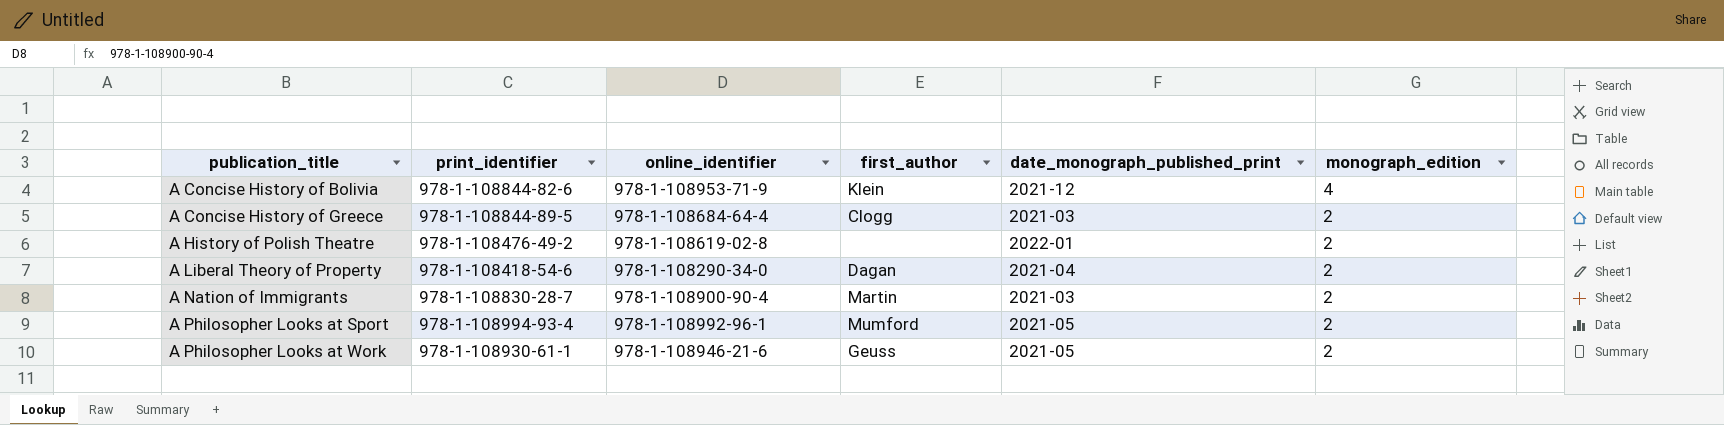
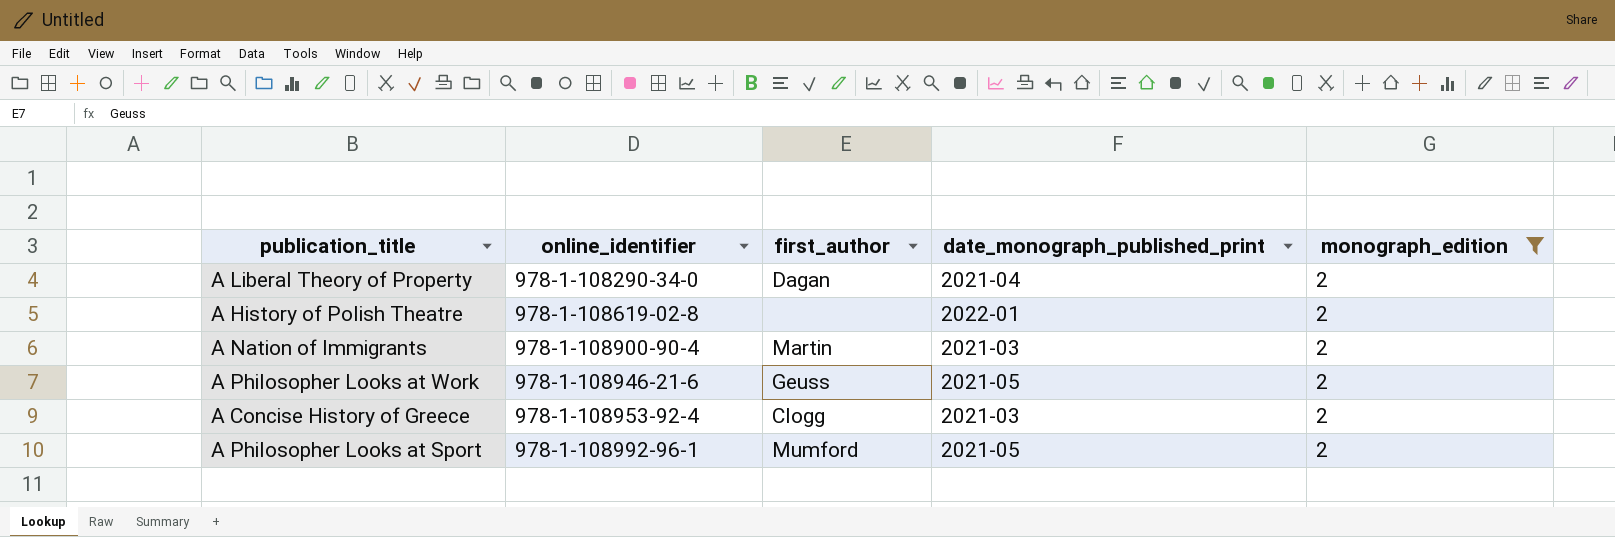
filter: none -> monograph_edition = 2
row order: publication_title ascending -> online_identifier ascending
column print_identifier | position: 2 -> none
A Concise History of Greece | online_identifier: 978-1-108684-64-4 -> 978-1-108953-92-4

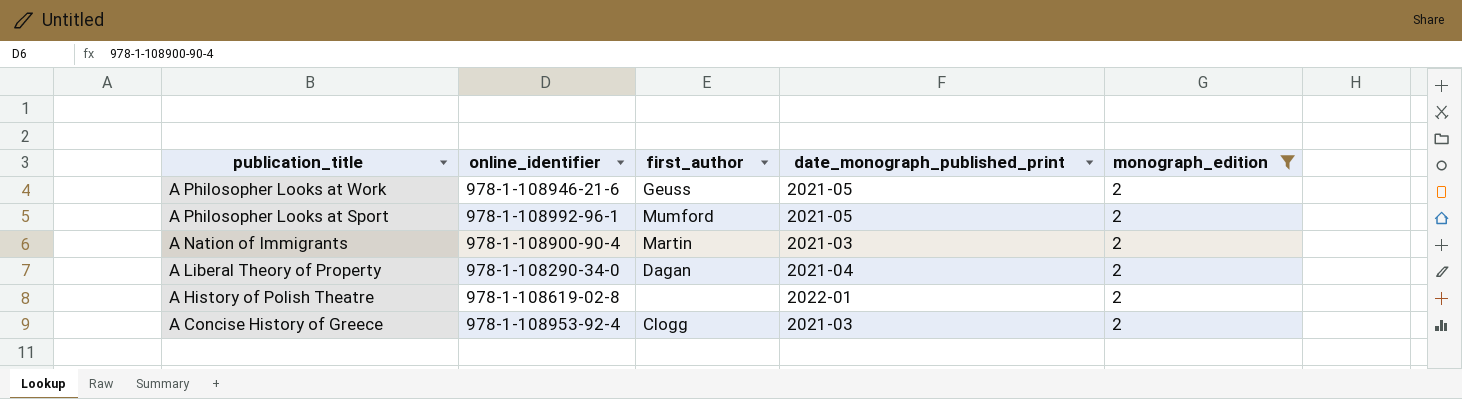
row order: online_identifier ascending -> publication_title descending

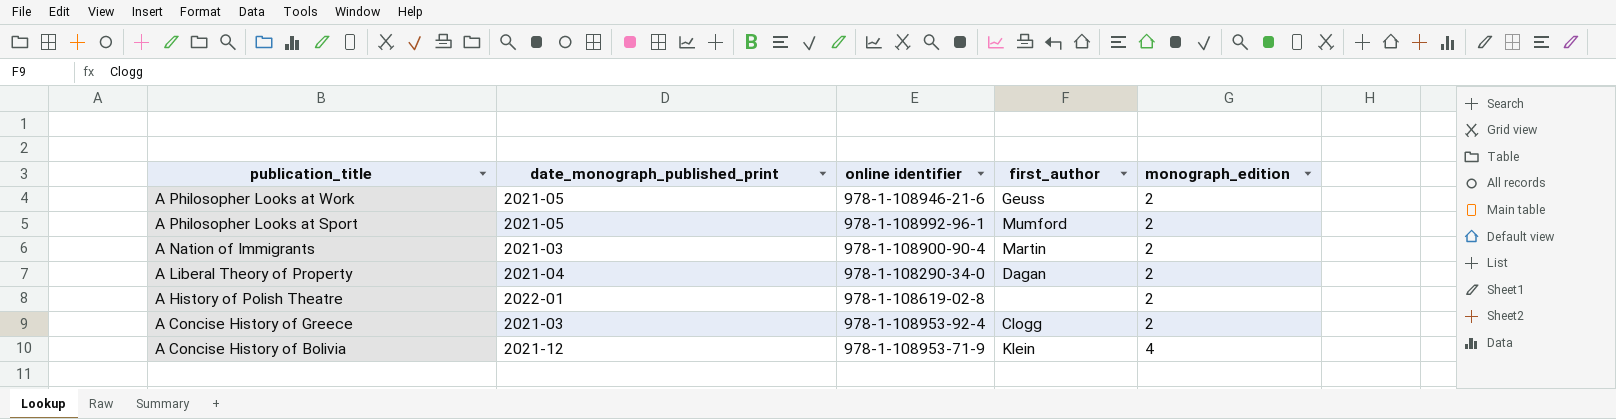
filter: monograph_edition = 2 -> none
column date_monograph_published_print | position: 4 -> 2
column name: online_identifier -> online identifier

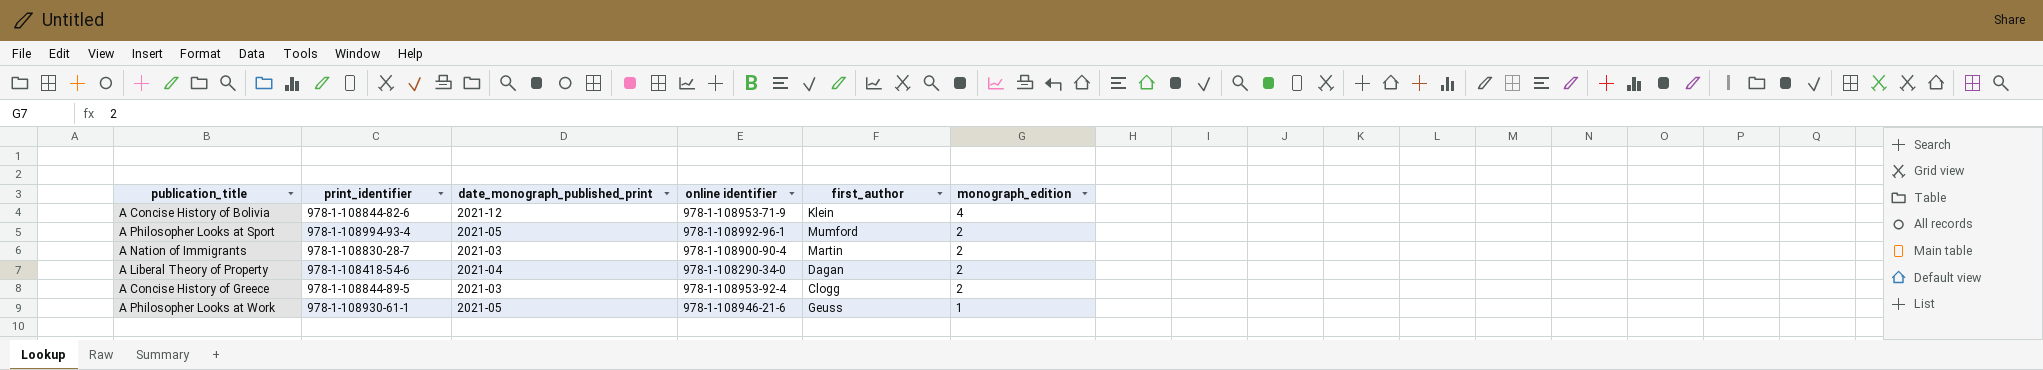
row order: publication_title descending -> monograph_edition descending
column print_identifier | position: none -> 2
row A History of Polish Theatre: 2022-01 | 978-1-108619-02-8 | none | 2 -> none
A Philosopher Looks at Work | monograph_edition: 2 -> 1

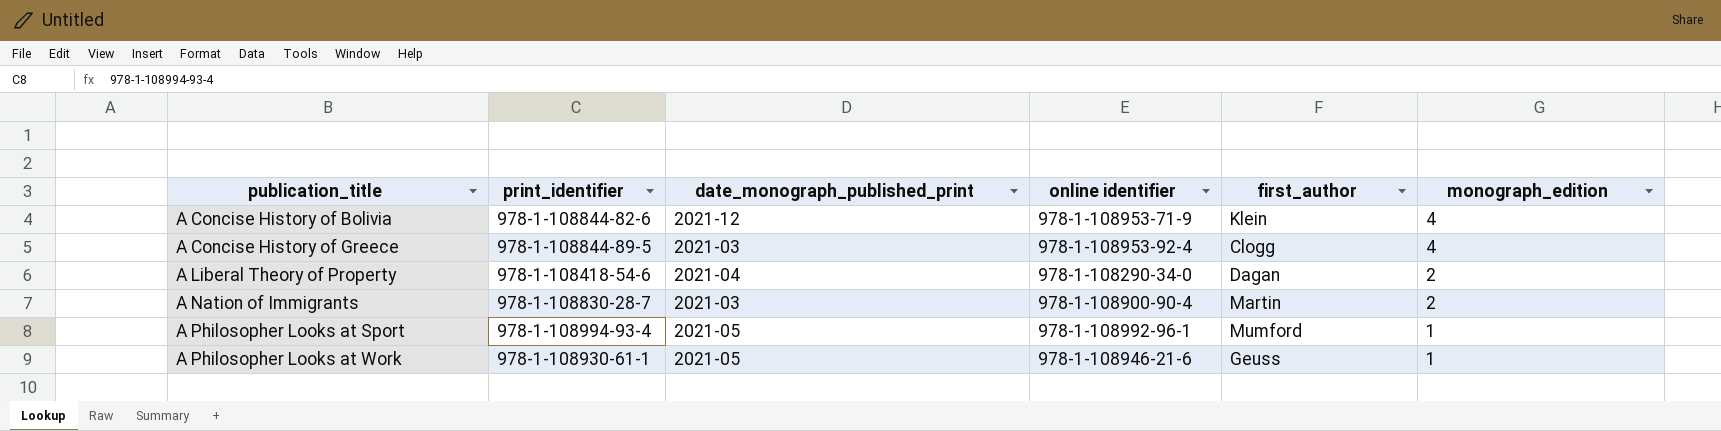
row order: monograph_edition descending -> publication_title ascending
A Concise History of Greece | monograph_edition: 2 -> 4
A Philosopher Looks at Sport | monograph_edition: 2 -> 1

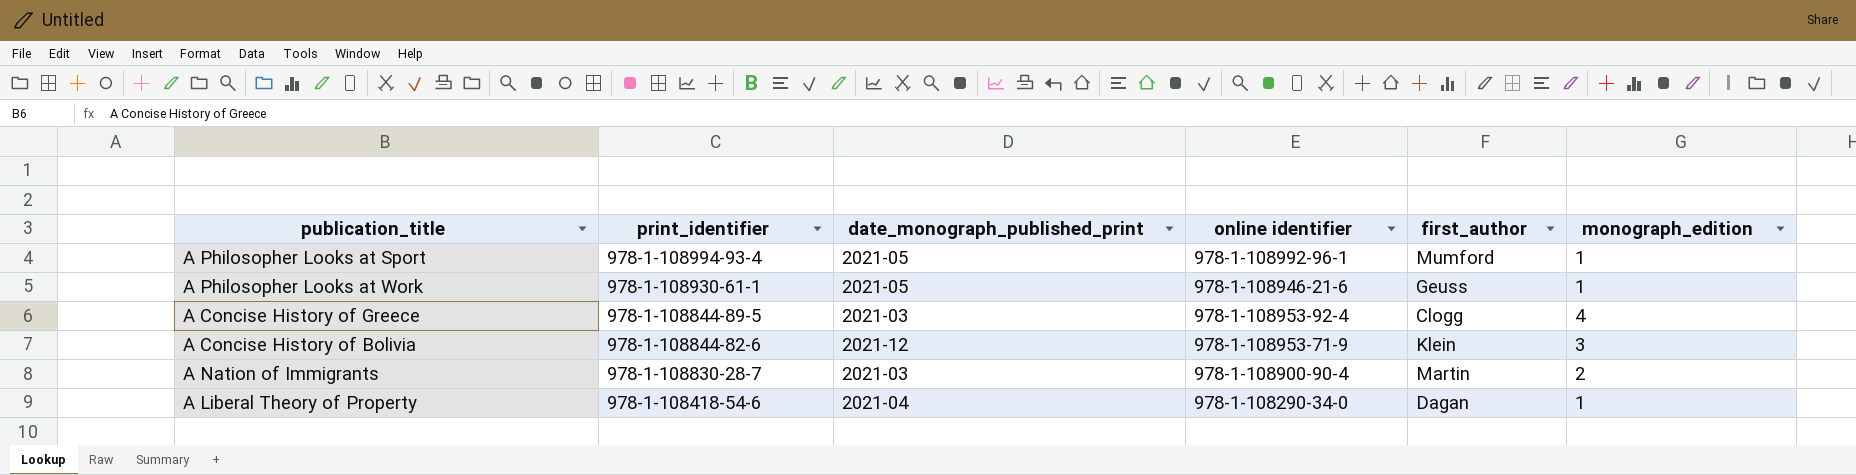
row order: publication_title ascending -> print_identifier descending
A Concise History of Bolivia | monograph_edition: 4 -> 3
A Liberal Theory of Property | monograph_edition: 2 -> 1

